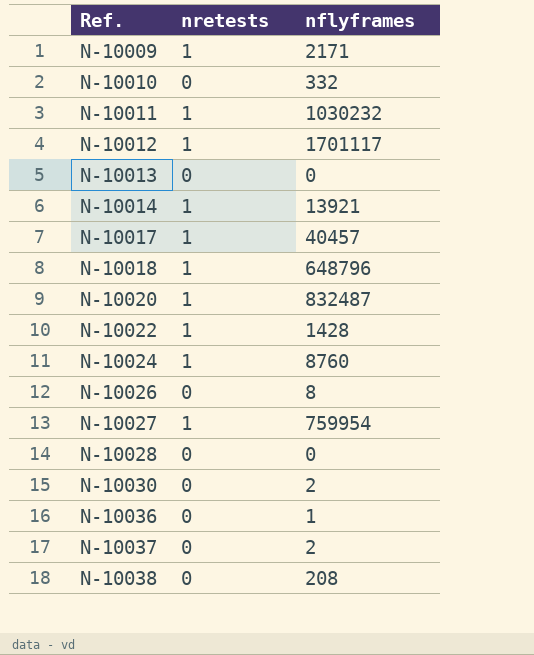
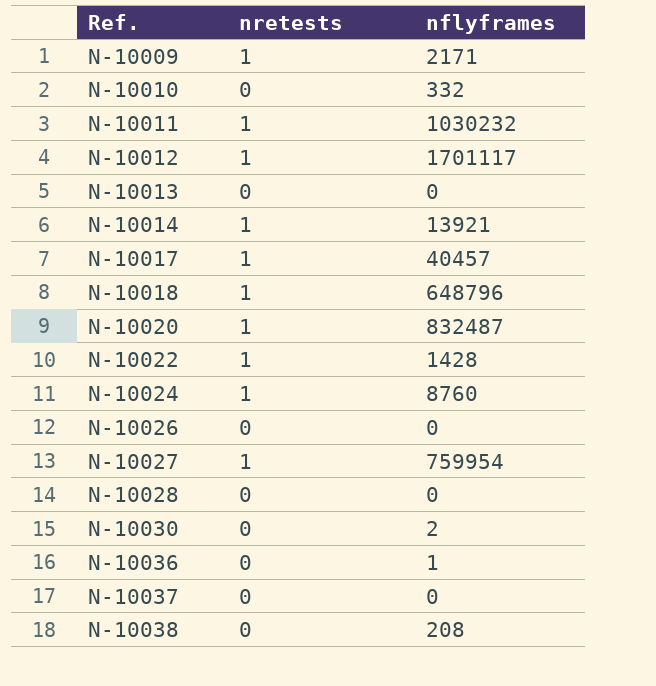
N-10026 | nflyframes: 8 -> 0
N-10037 | nflyframes: 2 -> 0

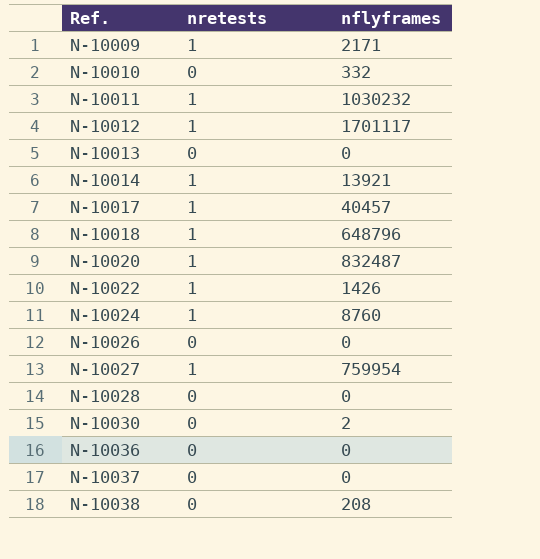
N-10022 | nflyframes: 1428 -> 1426
N-10036 | nflyframes: 1 -> 0

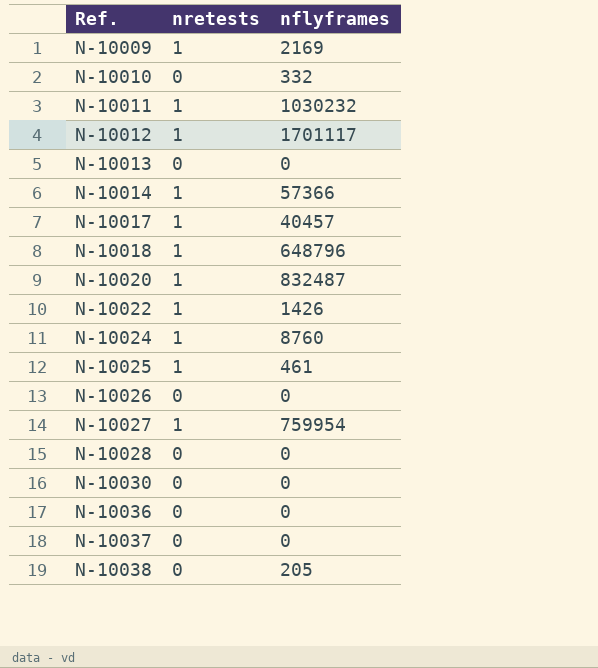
N-10009 | nflyframes: 2171 -> 2169
N-10014 | nflyframes: 13921 -> 57366
row N-10025: none -> 1 | 461
N-10030 | nflyframes: 2 -> 0
N-10038 | nflyframes: 208 -> 205

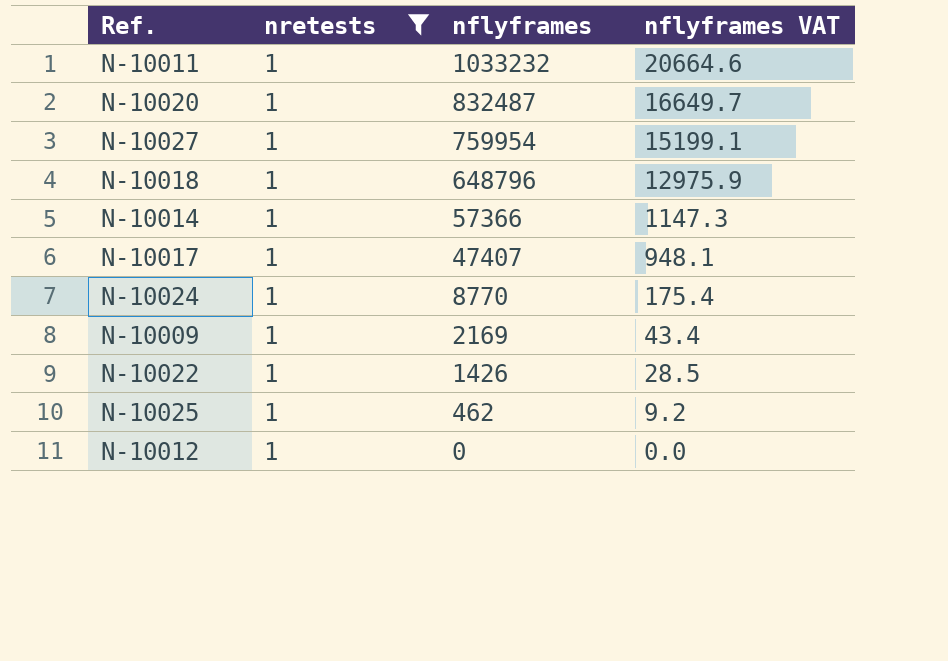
filter: none -> nretests = 1
row order: Ref. ascending -> nflyframes descending
column nflyframes VAT | formula: none -> [nflyframes] * 0.02
N-10011 | nflyframes: 1030232 -> 1033232
N-10017 | nflyframes: 40457 -> 47407
N-10024 | nflyframes: 8760 -> 8770
N-10025 | nflyframes: 461 -> 462
N-10012 | nflyframes: 1701117 -> 0

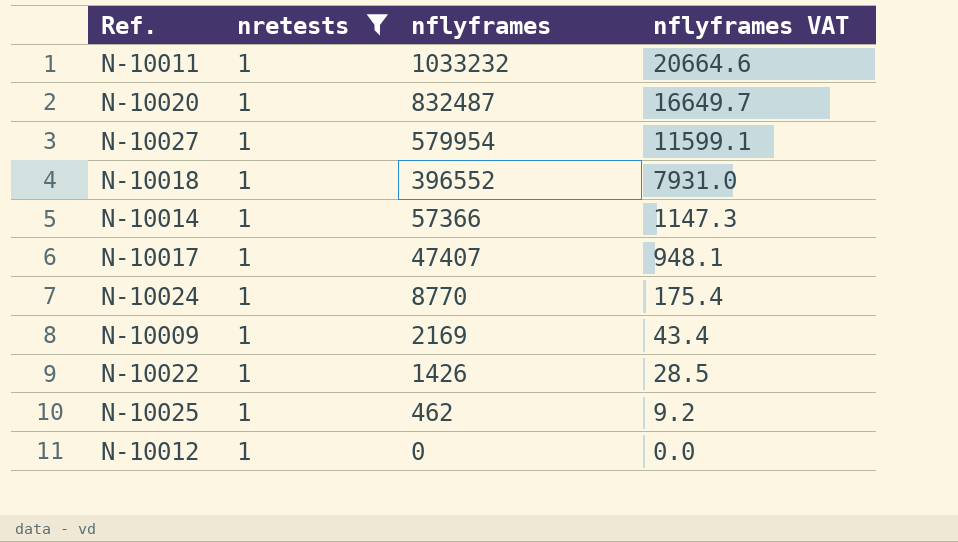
N-10027 | nflyframes: 759954 -> 579954
N-10027 | nflyframes VAT: 15199.1 -> 11599.1
N-10018 | nflyframes: 648796 -> 396552
N-10018 | nflyframes VAT: 12975.9 -> 7931.0

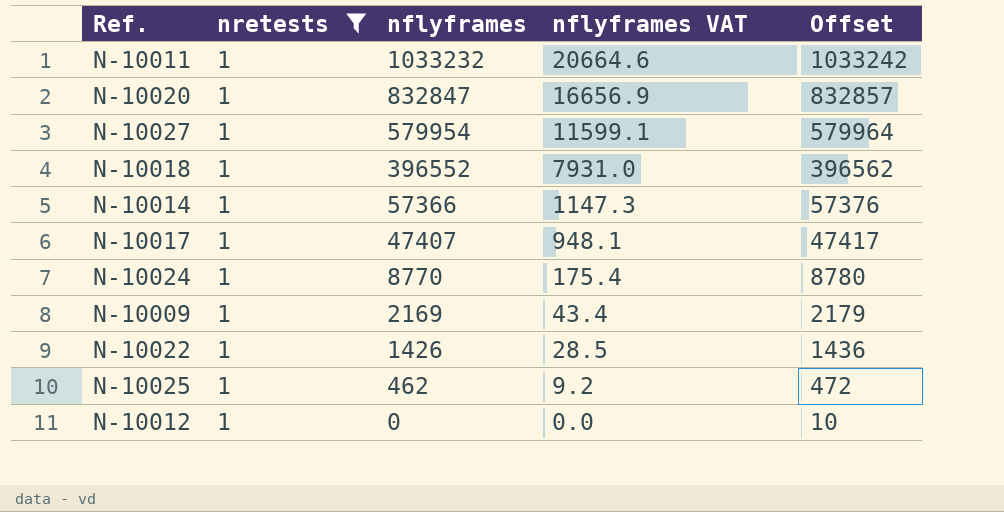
column Offset | formula: none -> [nflyframes] + 10
N-10020 | nflyframes: 832487 -> 832847
N-10020 | nflyframes VAT: 16649.7 -> 16656.9

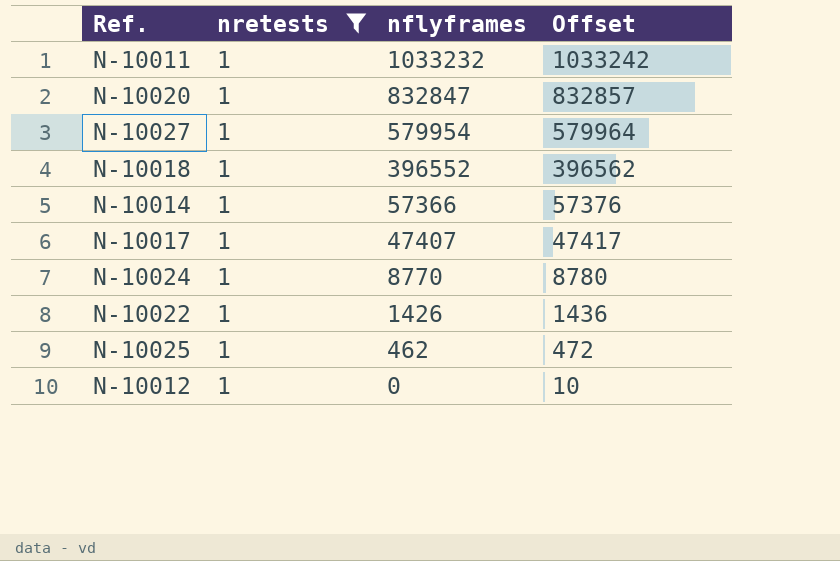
column nflyframes VAT | formula: [nflyframes] * 0.02 -> none
row N-10009: 1 | 2169 | 43.4 | 2179 -> none

